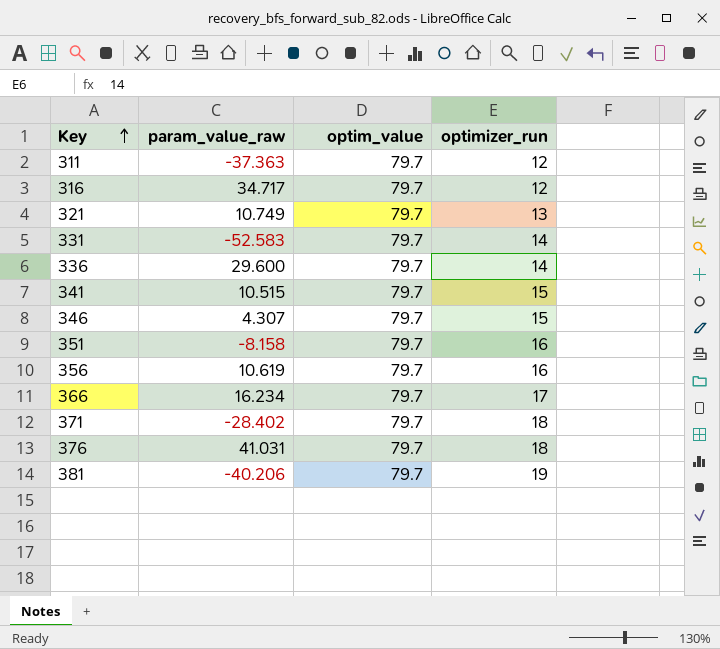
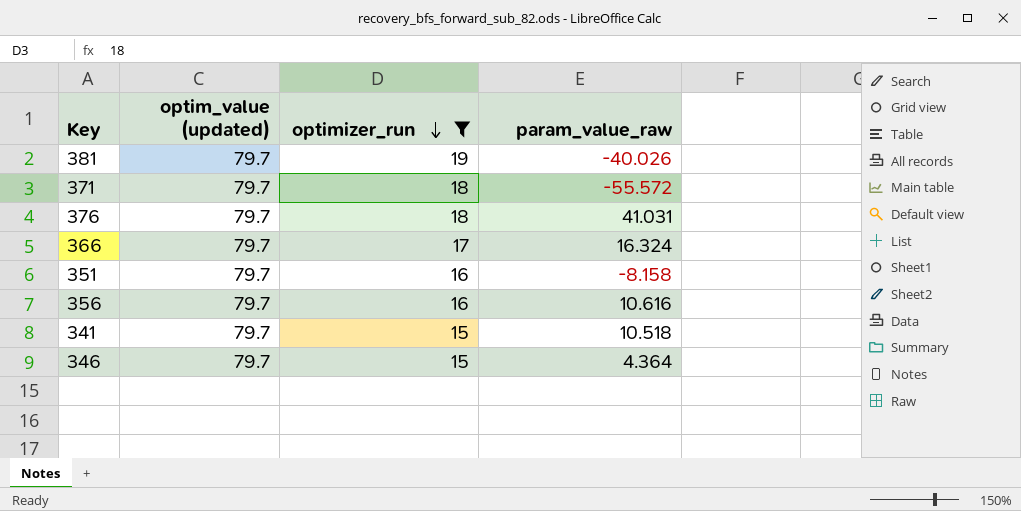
filter: none -> optimizer_run >= 15
row order: Key ascending -> optimizer_run descending
column name: optim_value -> optim_value (updated)
column param_value_raw | position: 2 -> 4
381 | param_value_raw: -40.206 -> -40.026
371 | param_value_raw: -28.402 -> -55.572
366 | param_value_raw: 16.234 -> 16.324
356 | param_value_raw: 10.619 -> 10.616
341 | param_value_raw: 10.515 -> 10.518
346 | param_value_raw: 4.307 -> 4.364

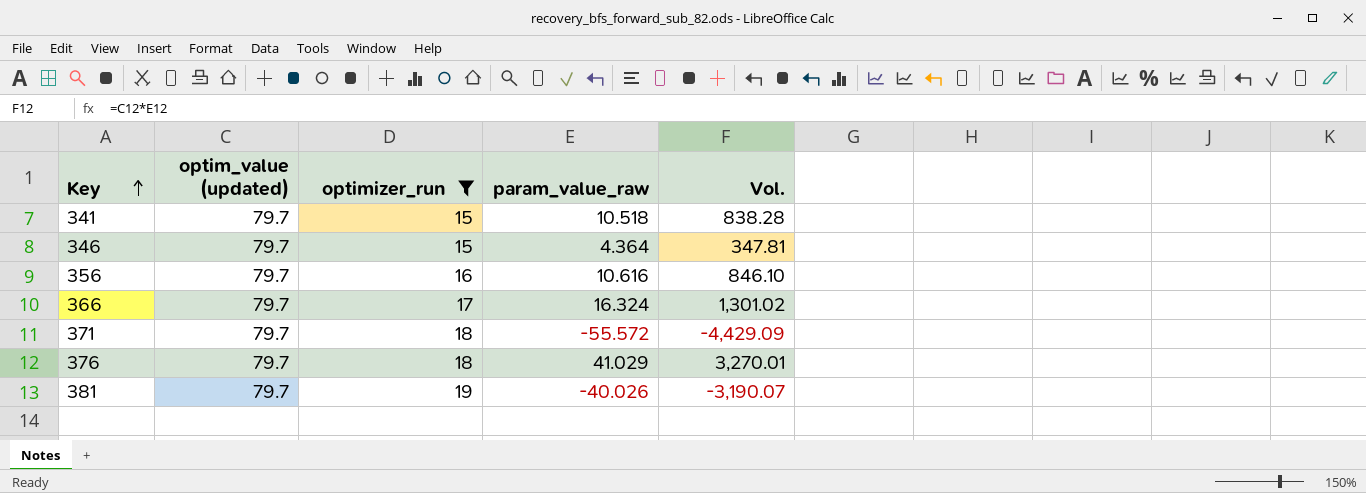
row order: optimizer_run descending -> Key ascending
column Vol. | formula: none -> [optim_value (updated)] * [param_value_raw]
row 351: 79.7 | 16 | -8.158 -> none
376 | param_value_raw: 41.031 -> 41.029

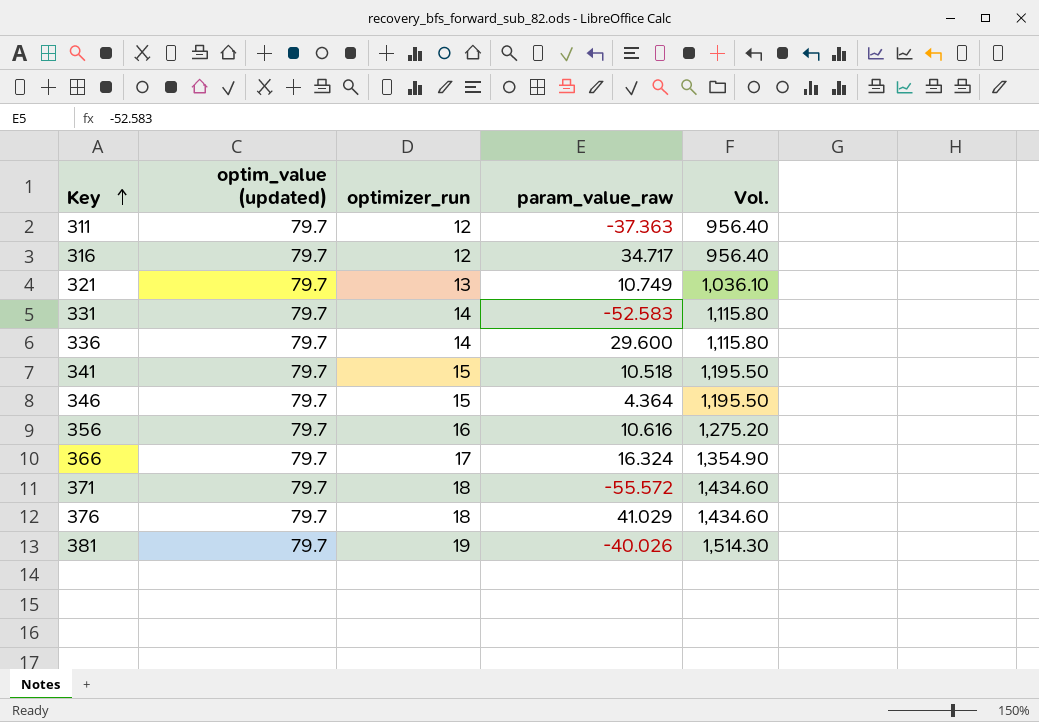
filter: optimizer_run >= 15 -> none
column Vol. | formula: [optim_value (updated)] * [param_value_raw] -> [optim_value (updated)] * [optimizer_run]

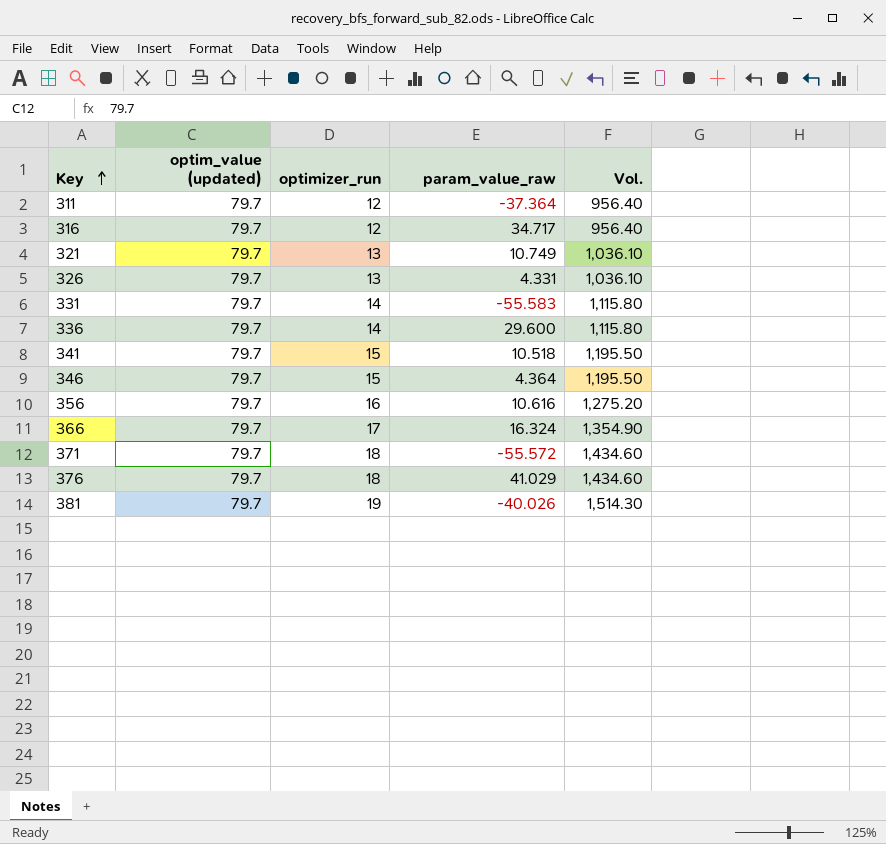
311 | param_value_raw: -37.363 -> -37.364
row 326: none -> 79.7 | 13 | 4.331 | 1,036.10
331 | param_value_raw: -52.583 -> -55.583

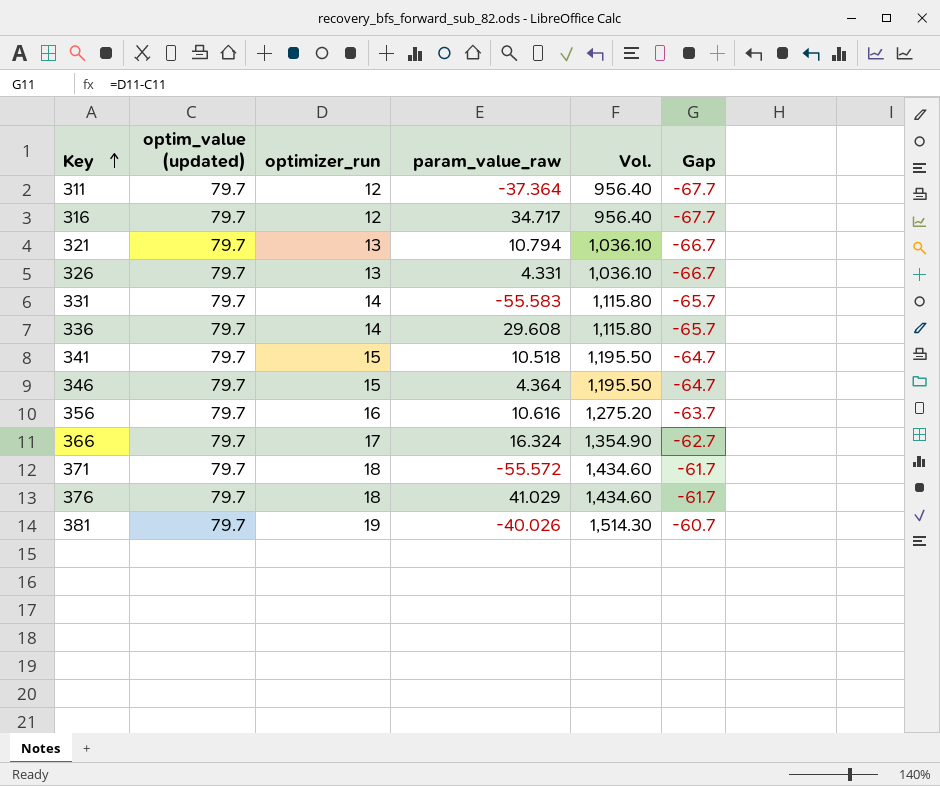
column Gap | formula: none -> [optimizer_run] - [optim_value (updated)]
321 | param_value_raw: 10.749 -> 10.794
336 | param_value_raw: 29.600 -> 29.608

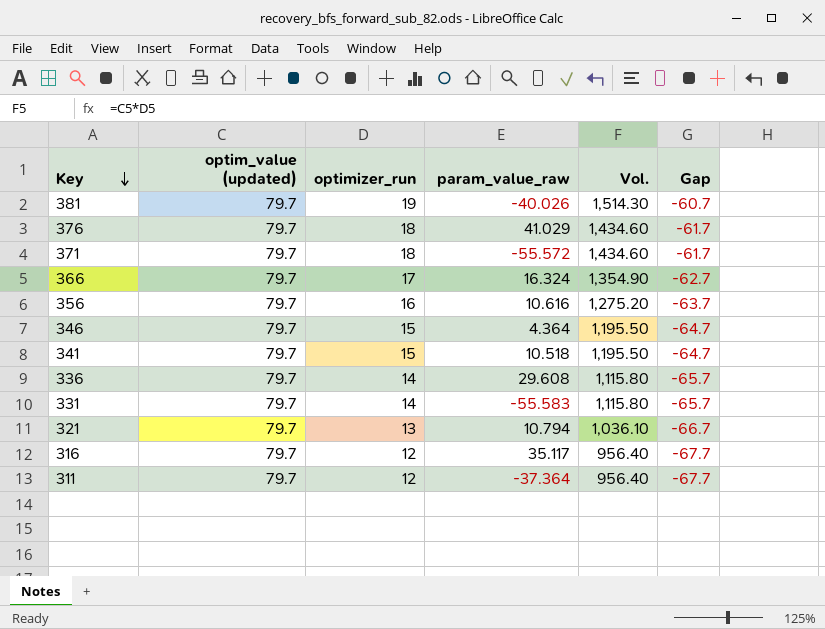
row order: Key ascending -> Key descending
row 326: 79.7 | 13 | 4.331 | 1,036.10 | -66.7 -> none
316 | param_value_raw: 34.717 -> 35.117

